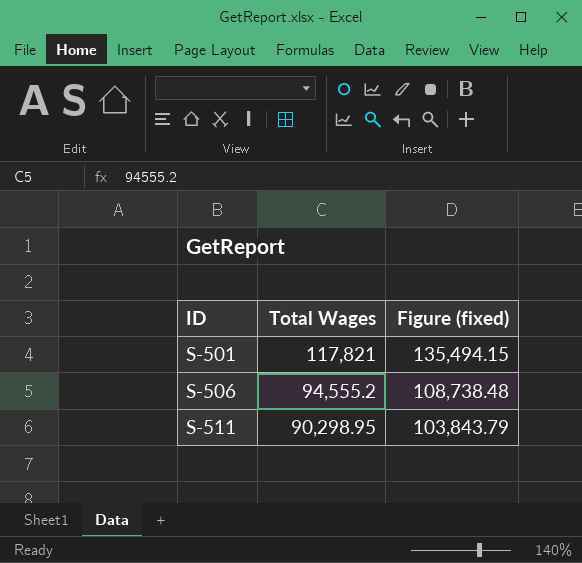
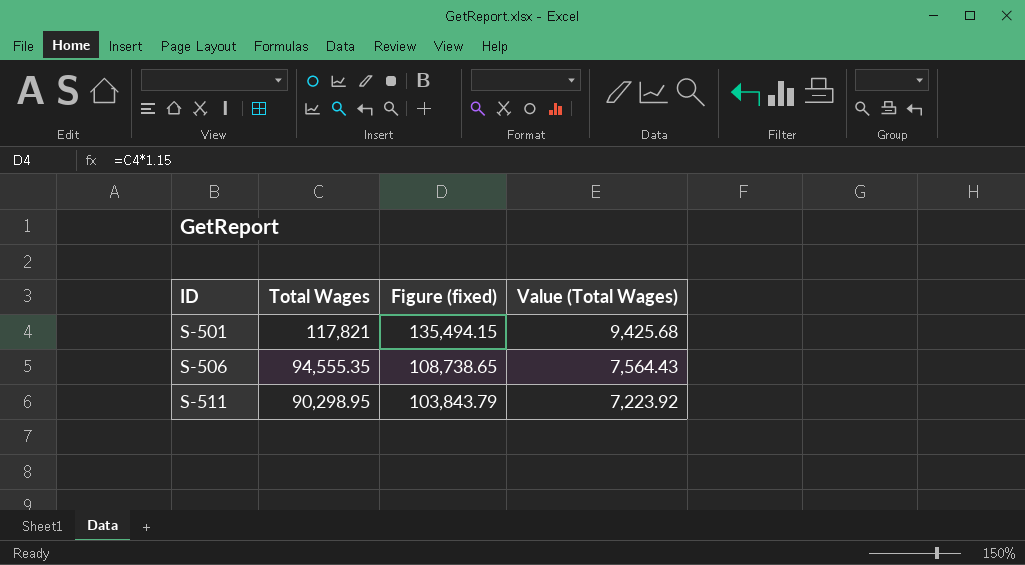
column Value (Total Wages) | formula: none -> [Total Wages] * 0.08
S-506 | Total Wages: 94,555.2 -> 94,555.35
S-506 | Figure (fixed): 108,738.48 -> 108,738.65

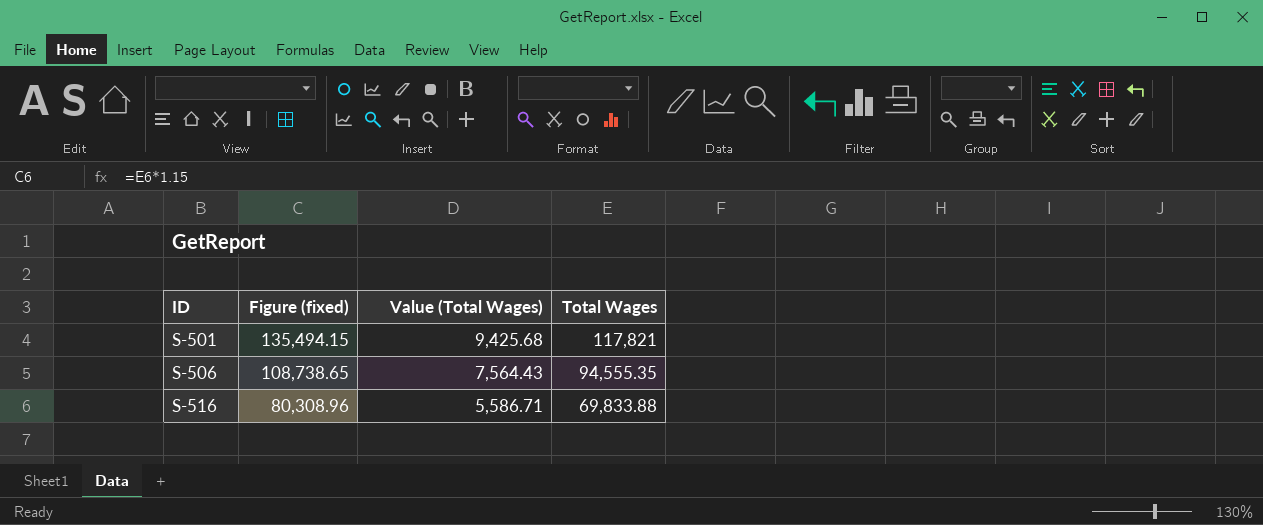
column Total Wages | position: 2 -> 4
row S-511: 90,298.95 | 103,843.79 | 7,223.92 -> none
row S-516: none -> 80,308.96 | 5,586.71 | 69,833.88

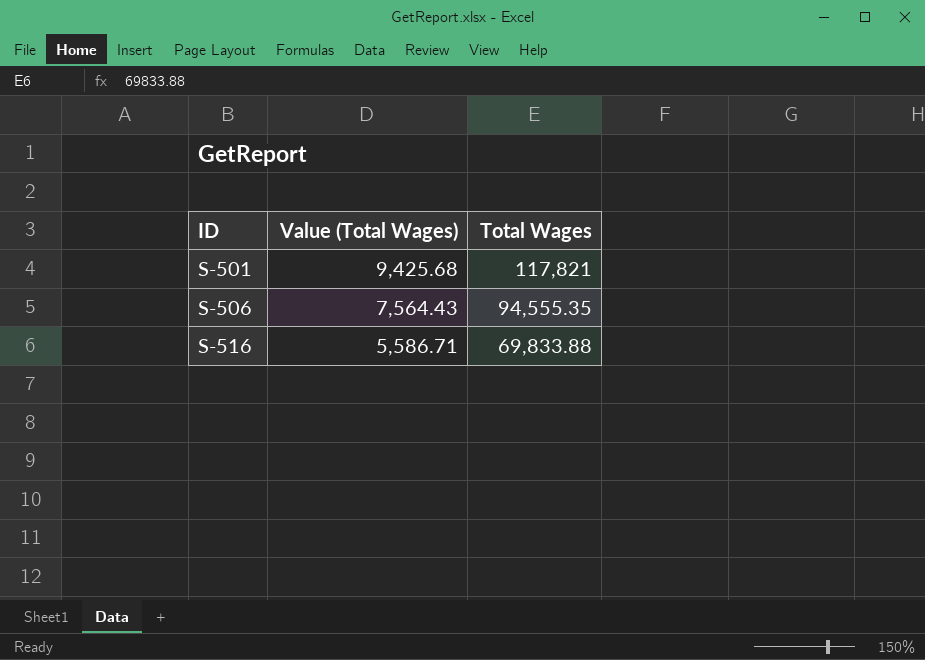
column Figure (fixed) | formula: [Total Wages] * 1.15 -> none

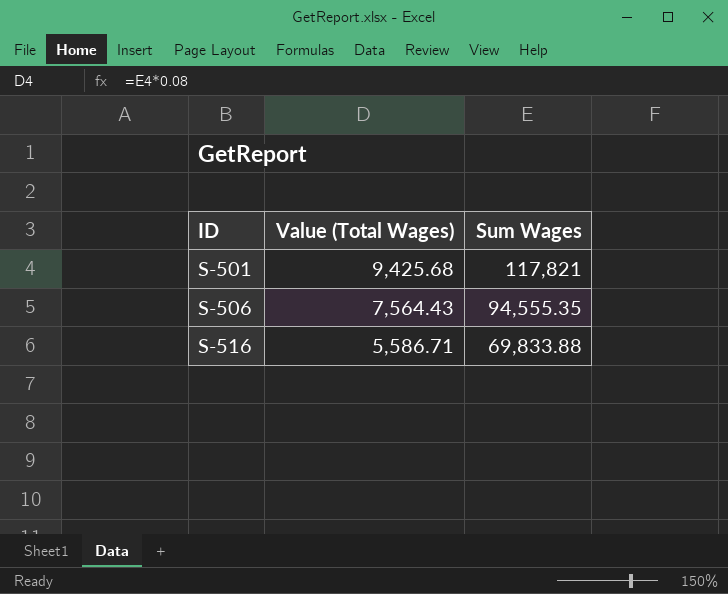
column name: Total Wages -> Sum Wages

